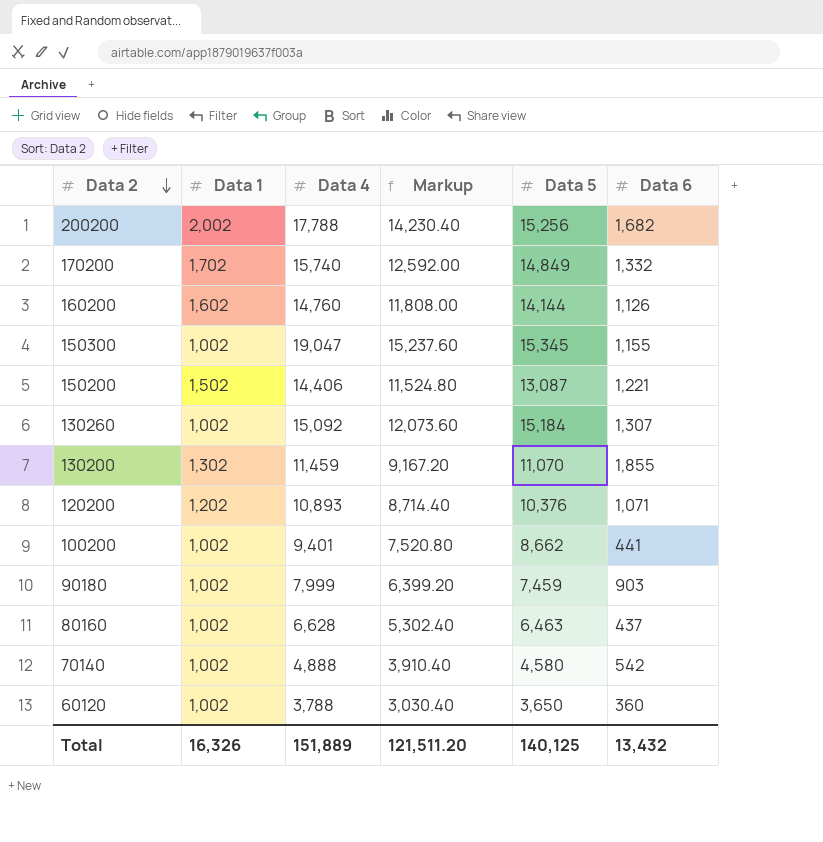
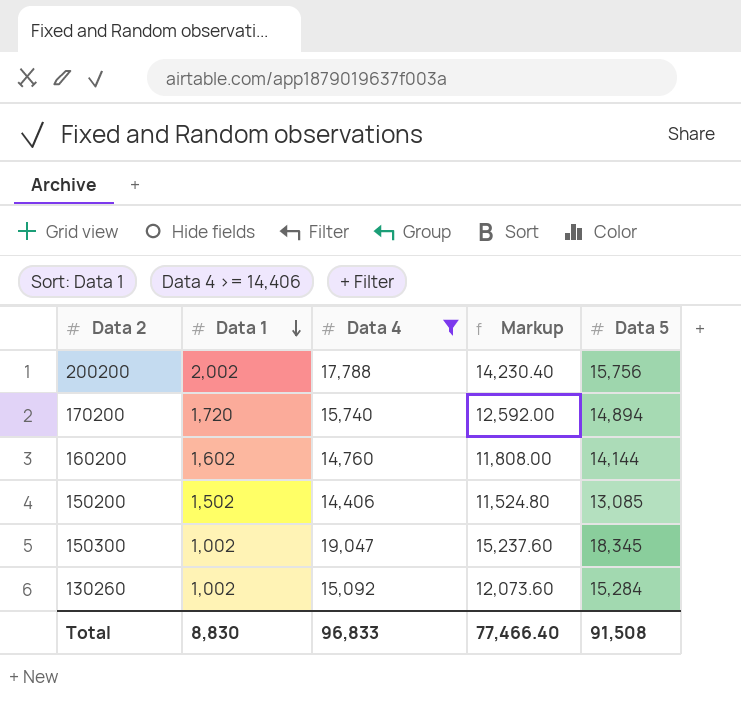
filter: none -> Data 4 >= 14,406
row order: Data 2 descending -> Data 1 descending
column Data 6 | position: 6 -> none
200200 | Data 5: 15,256 -> 15,756
170200 | Data 1: 1,702 -> 1,720
170200 | Data 5: 14,849 -> 14,894
150200 | Data 5: 13,087 -> 13,085
150300 | Data 5: 15,345 -> 18,345
130260 | Data 5: 15,184 -> 15,284
Total | Data 1: 16,326 -> 8,830
Total | Data 4: 151,889 -> 96,833
Total | Markup: 121,511.20 -> 77,466.40
Total | Data 5: 140,125 -> 91,508

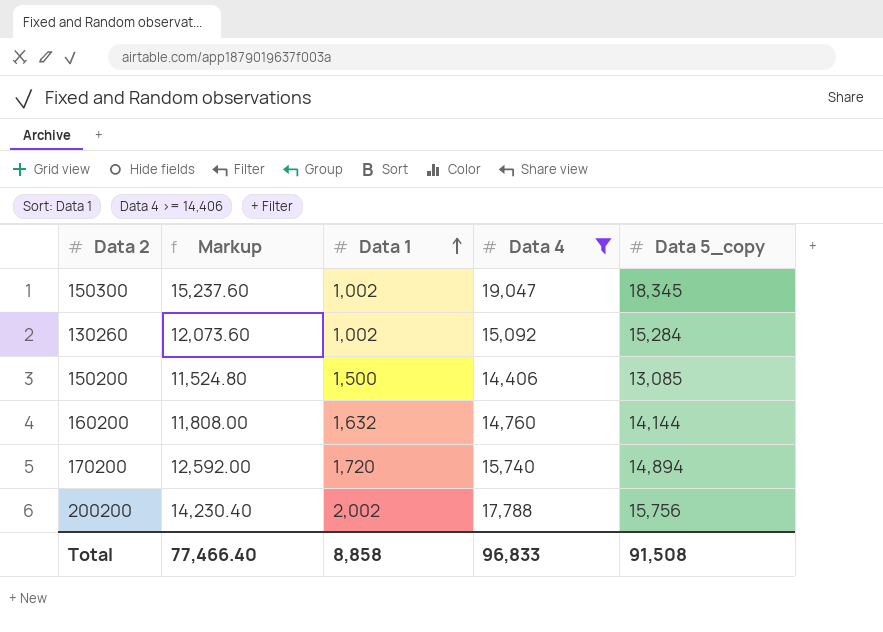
row order: Data 1 descending -> Data 1 ascending
column Markup | position: 4 -> 2
column name: Data 5 -> Data 5_copy
150200 | Data 1: 1,502 -> 1,500
160200 | Data 1: 1,602 -> 1,632
Total | Data 1: 8,830 -> 8,858

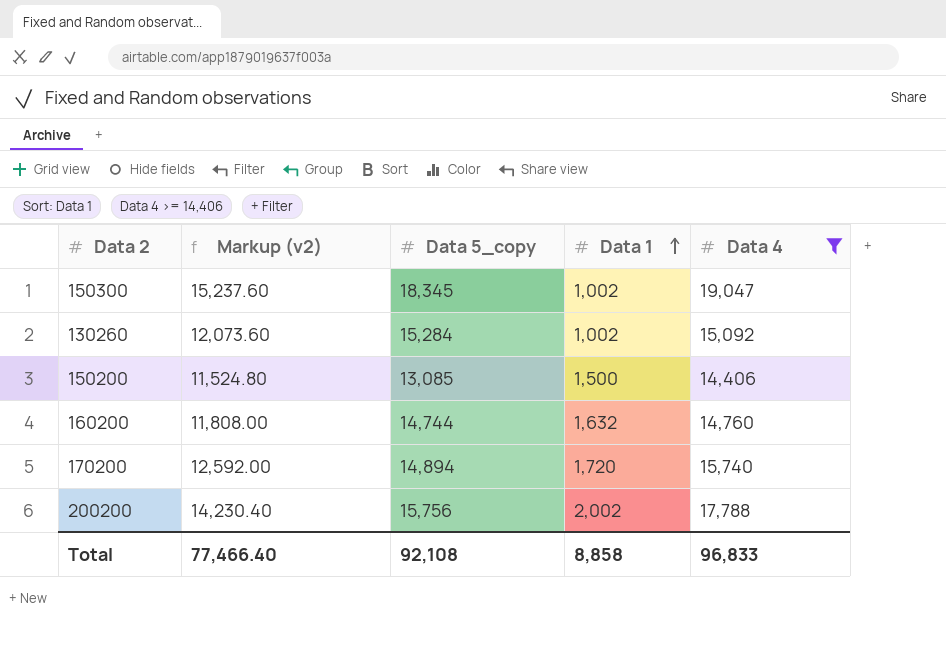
column name: Markup -> Markup (v2)
column Data 5_copy | position: 5 -> 3
160200 | Data 5_copy: 14,144 -> 14,744
Total | Data 5_copy: 91,508 -> 92,108

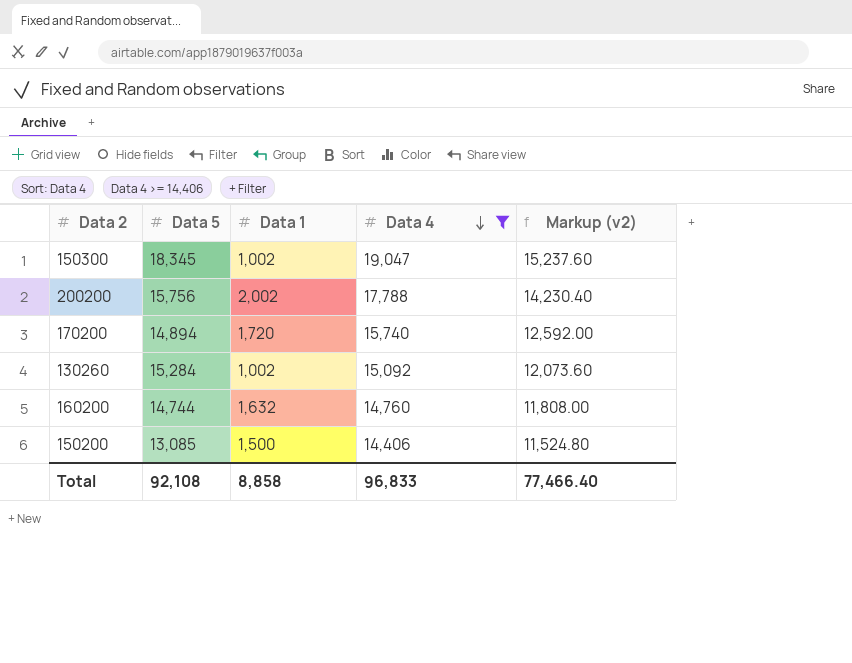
row order: Data 1 ascending -> Data 4 descending
column name: Data 5_copy -> Data 5
column Markup (v2) | position: 2 -> 5

